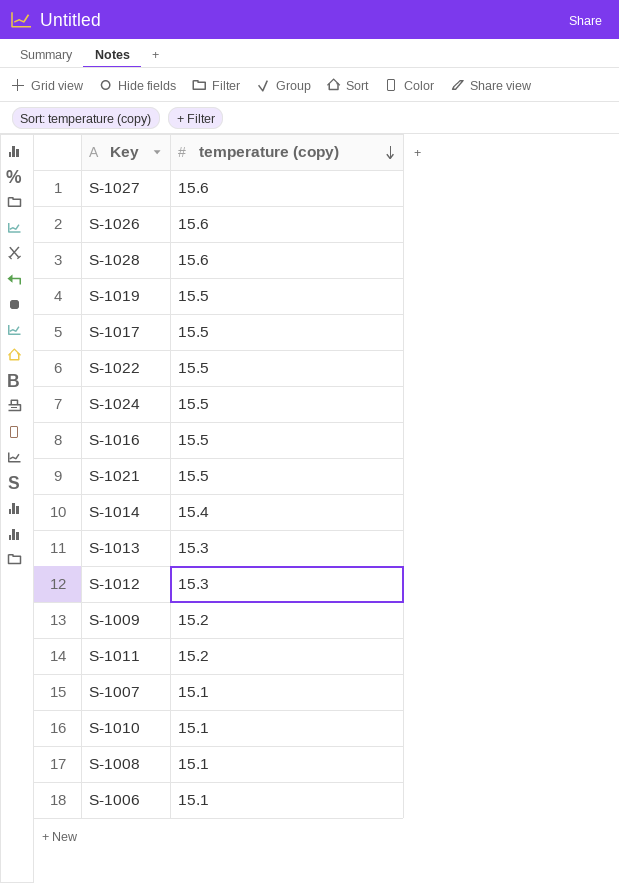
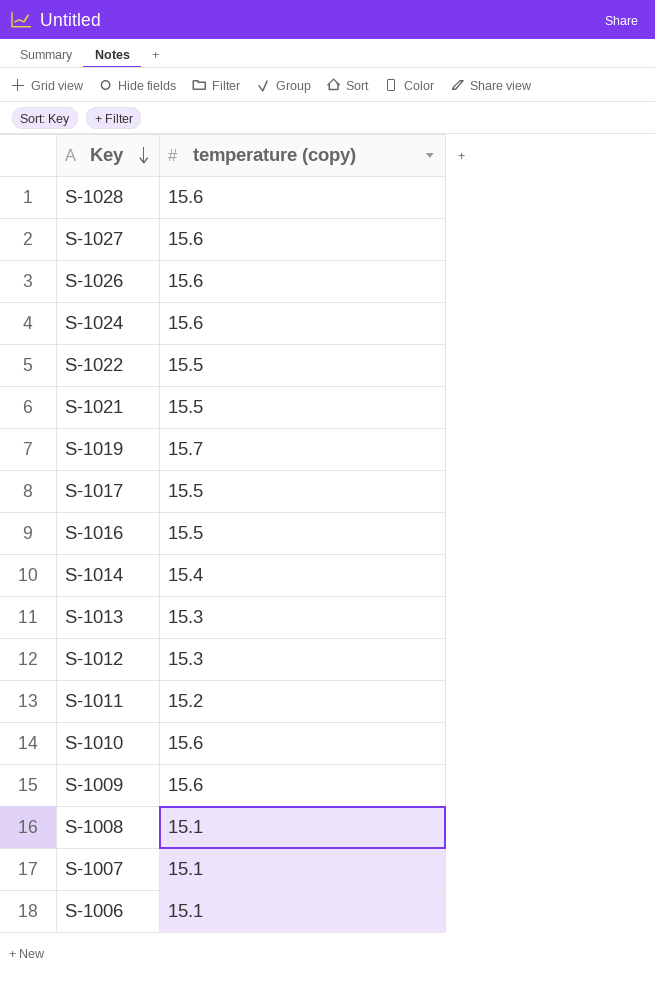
row order: temperature (copy) descending -> Key descending
S-1024 | temperature (copy): 15.5 -> 15.6
S-1019 | temperature (copy): 15.5 -> 15.7
S-1010 | temperature (copy): 15.1 -> 15.6
S-1009 | temperature (copy): 15.2 -> 15.6

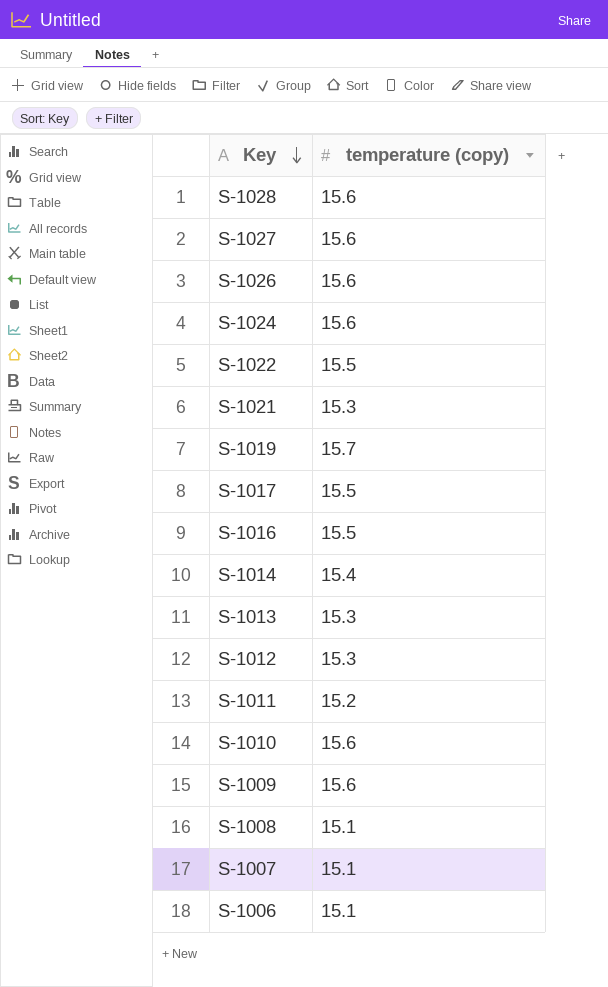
S-1021 | temperature (copy): 15.5 -> 15.3

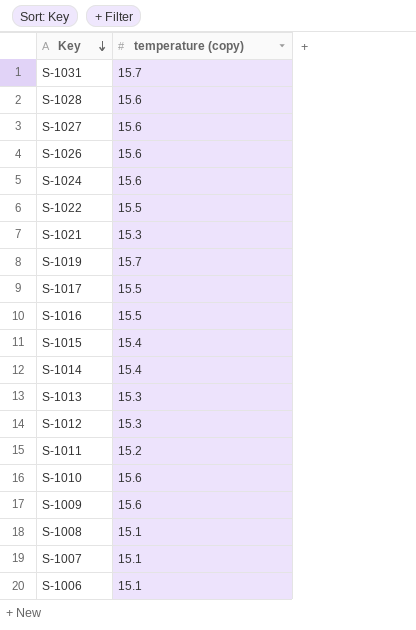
row S-1031: none -> 15.7
row S-1015: none -> 15.4

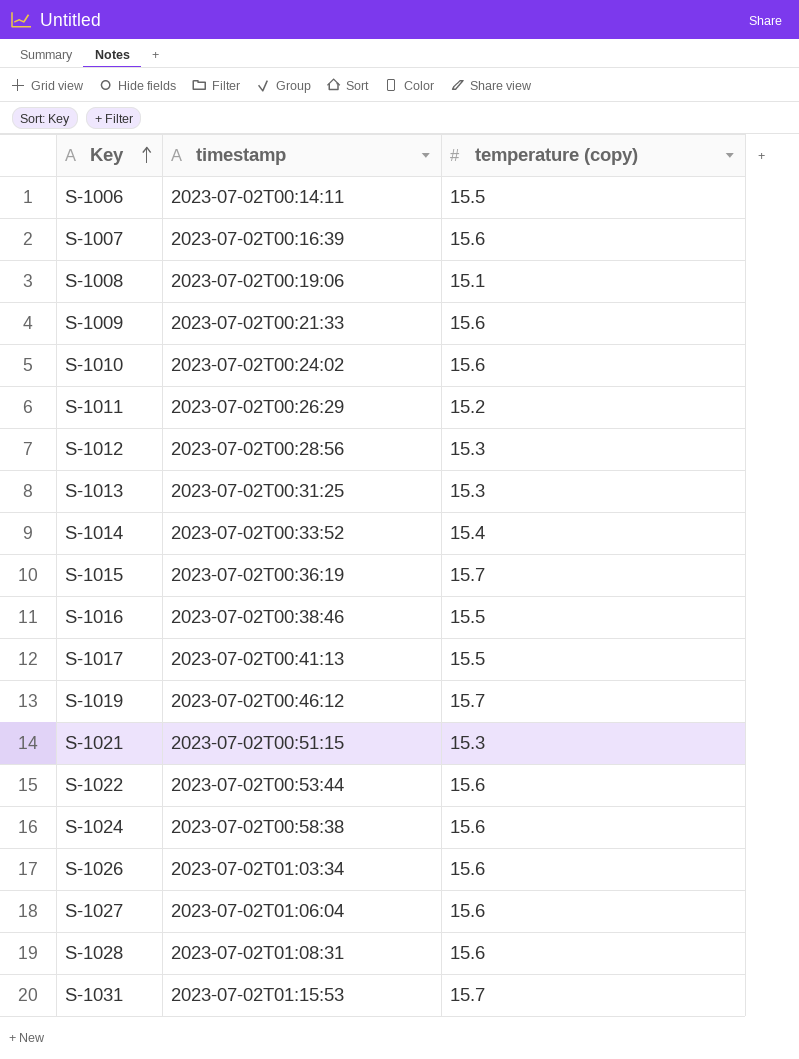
row order: Key descending -> Key ascending
column timestamp | position: none -> 2
S-1006 | temperature (copy): 15.1 -> 15.5
S-1007 | temperature (copy): 15.1 -> 15.6
S-1015 | temperature (copy): 15.4 -> 15.7
S-1022 | temperature (copy): 15.5 -> 15.6

